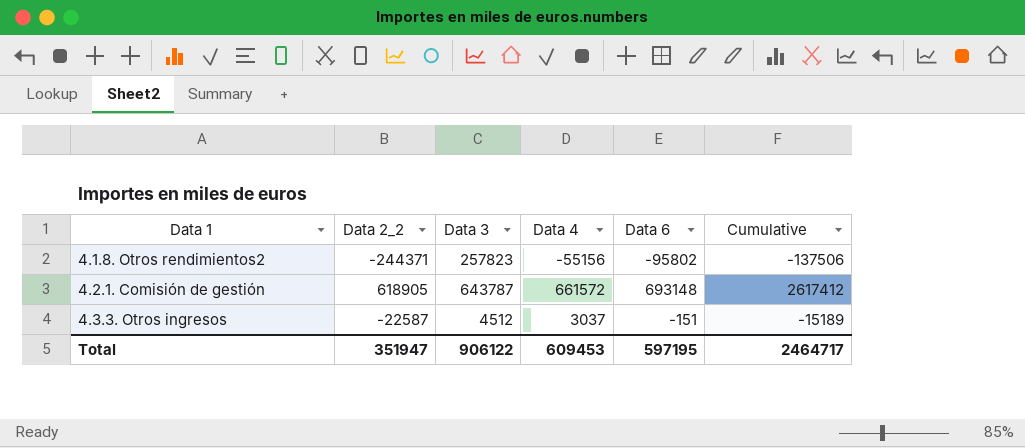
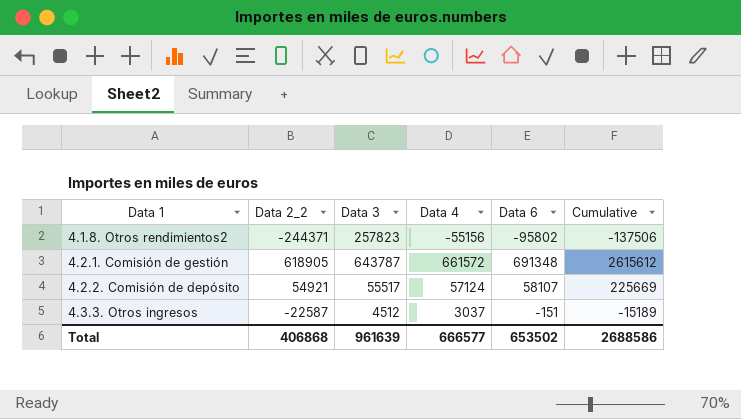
4.2.1. Comisión de gestión | Data 6: 693148 -> 691348
4.2.1. Comisión de gestión | Cumulative: 2617412 -> 2615612
row 4.2.2. Comisión de depósito: none -> 54921 | 55517 | 57124 | 58107 | 225669
Total | Data 2_2: 351947 -> 406868
Total | Data 3: 906122 -> 961639
Total | Data 4: 609453 -> 666577
Total | Data 6: 597195 -> 653502
Total | Cumulative: 2464717 -> 2688586

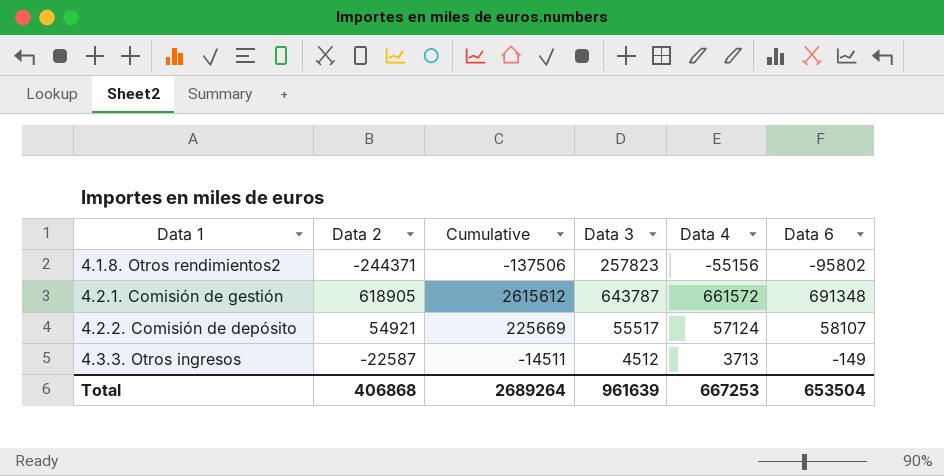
column name: Data 2_2 -> Data 2
column Cumulative | position: 6 -> 3
4.3.3. Otros ingresos | Cumulative: -15189 -> -14511
4.3.3. Otros ingresos | Data 4: 3037 -> 3713
4.3.3. Otros ingresos | Data 6: -151 -> -149
Total | Cumulative: 2688586 -> 2689264
Total | Data 4: 666577 -> 667253
Total | Data 6: 653502 -> 653504

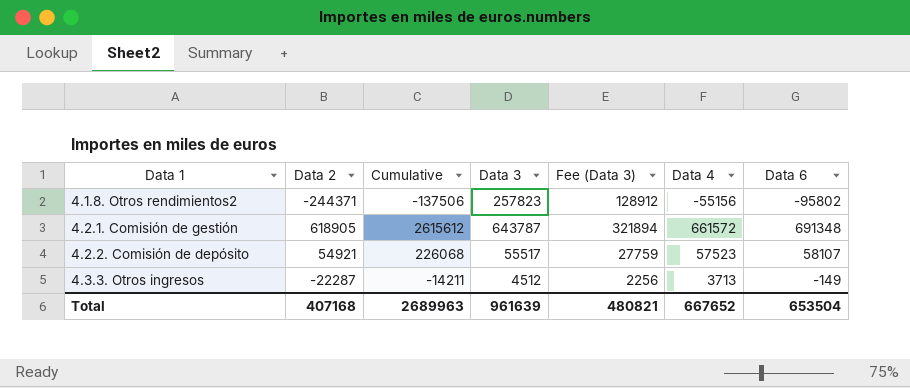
column Fee (Data 3) | formula: none -> [Data 3] * 0.5
4.2.2. Comisión de depósito | Cumulative: 225669 -> 226068
4.2.2. Comisión de depósito | Data 4: 57124 -> 57523
4.3.3. Otros ingresos | Data 2: -22587 -> -22287
4.3.3. Otros ingresos | Cumulative: -14511 -> -14211
Total | Data 2: 406868 -> 407168
Total | Cumulative: 2689264 -> 2689963
Total | Data 4: 667253 -> 667652

